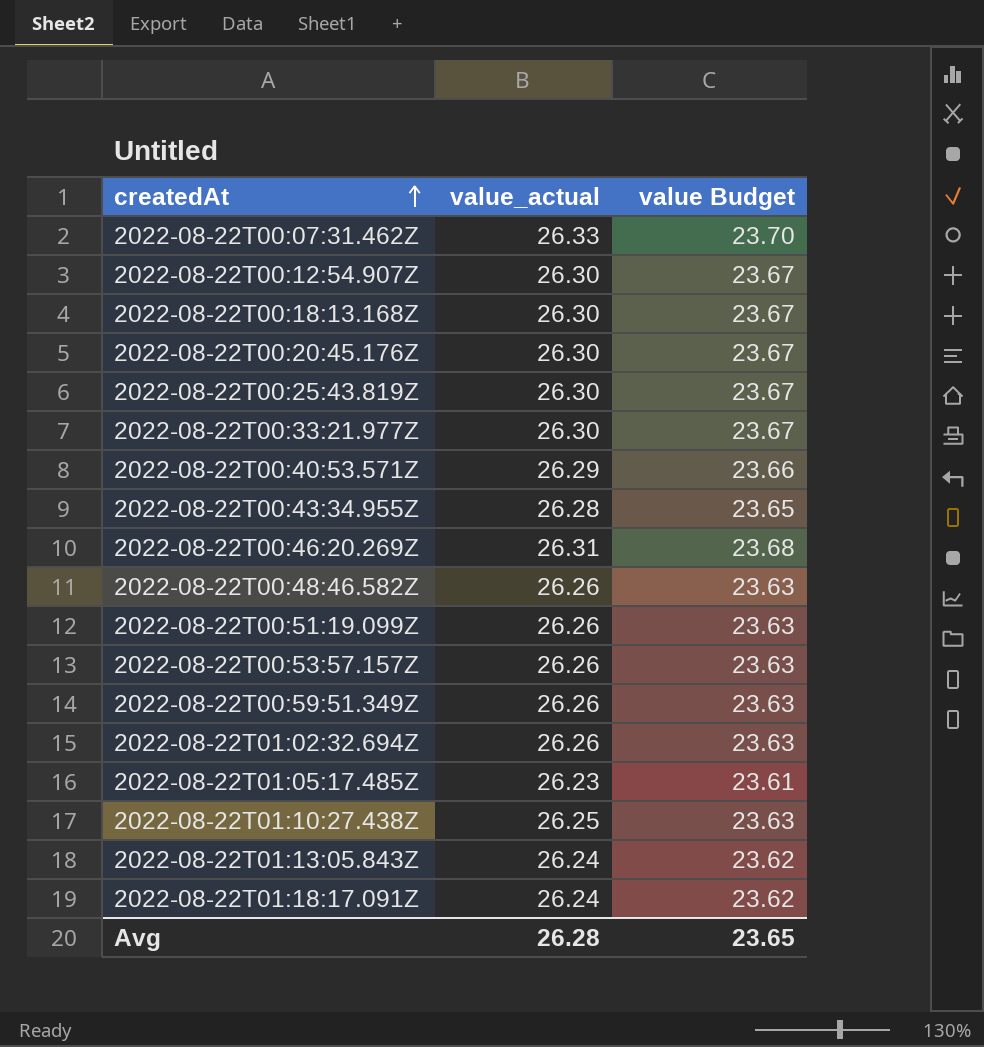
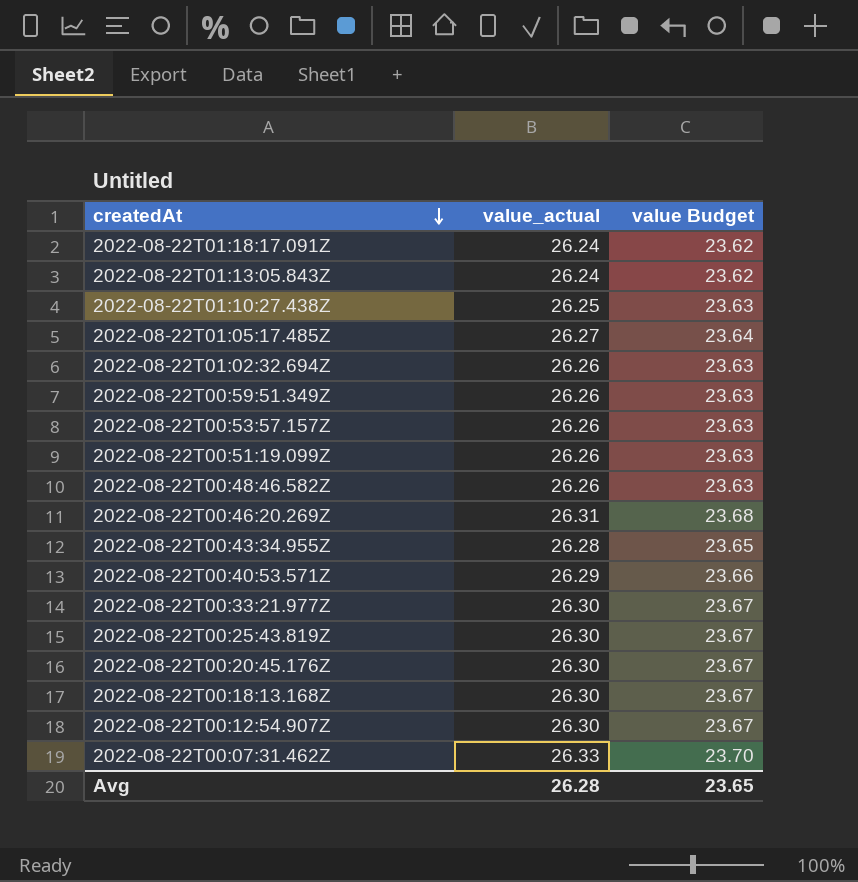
row order: createdAt ascending -> createdAt descending
2022-08-22T01:05:17.485Z | value_actual: 26.23 -> 26.27
2022-08-22T01:05:17.485Z | value Budget: 23.61 -> 23.64

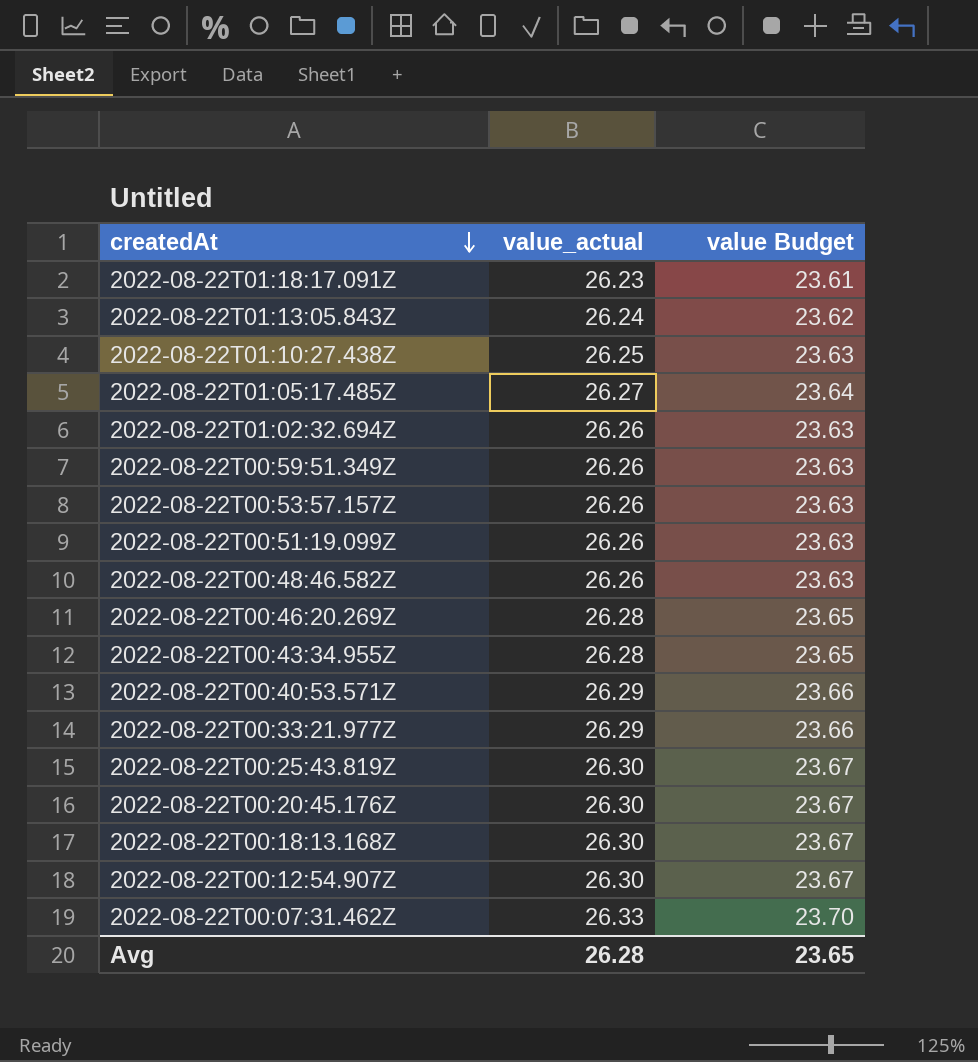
2022-08-22T01:18:17.091Z | value_actual: 26.24 -> 26.23
2022-08-22T01:18:17.091Z | value Budget: 23.62 -> 23.61
2022-08-22T00:46:20.269Z | value_actual: 26.31 -> 26.28
2022-08-22T00:46:20.269Z | value Budget: 23.68 -> 23.65
2022-08-22T00:33:21.977Z | value_actual: 26.30 -> 26.29
2022-08-22T00:33:21.977Z | value Budget: 23.67 -> 23.66

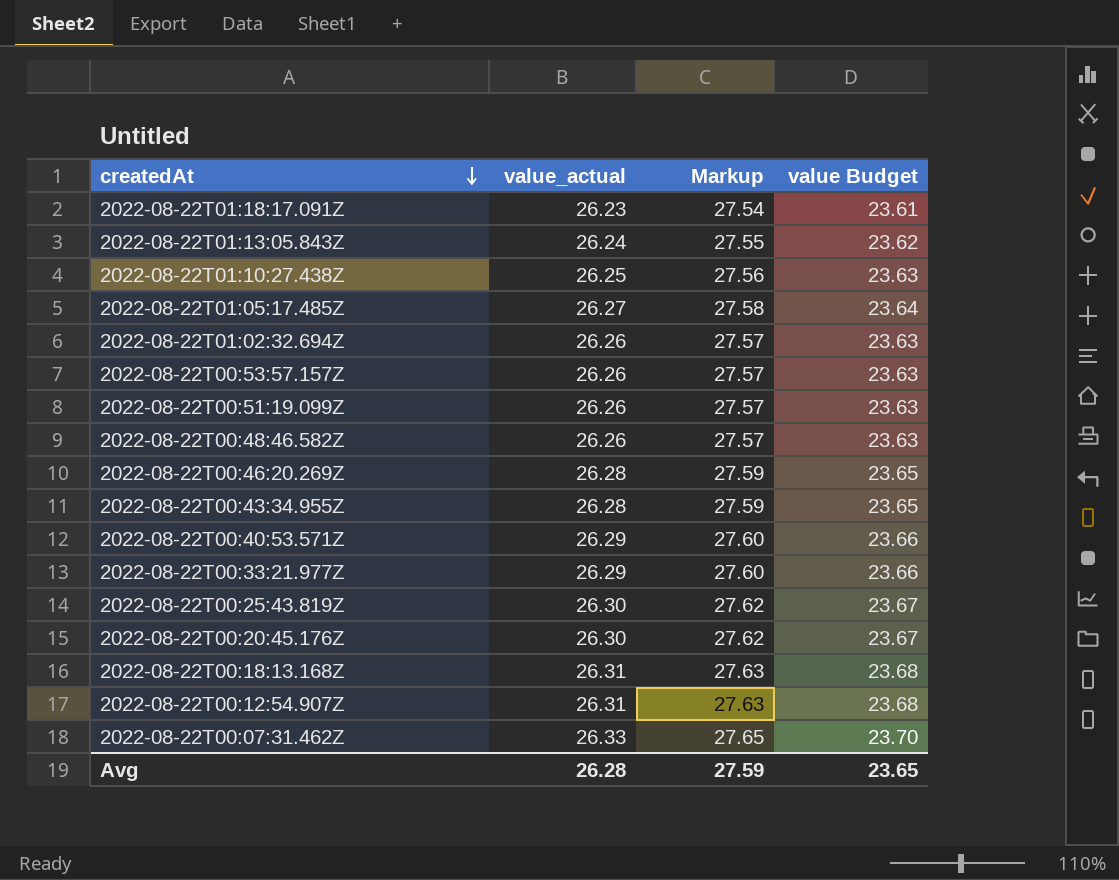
column Markup | formula: none -> [value_actual] * 1.05
row 2022-08-22T00:59:51.349Z: 26.26 | 23.63 -> none
2022-08-22T00:18:13.168Z | value_actual: 26.30 -> 26.31
2022-08-22T00:18:13.168Z | value Budget: 23.67 -> 23.68
2022-08-22T00:12:54.907Z | value_actual: 26.30 -> 26.31
2022-08-22T00:12:54.907Z | value Budget: 23.67 -> 23.68

